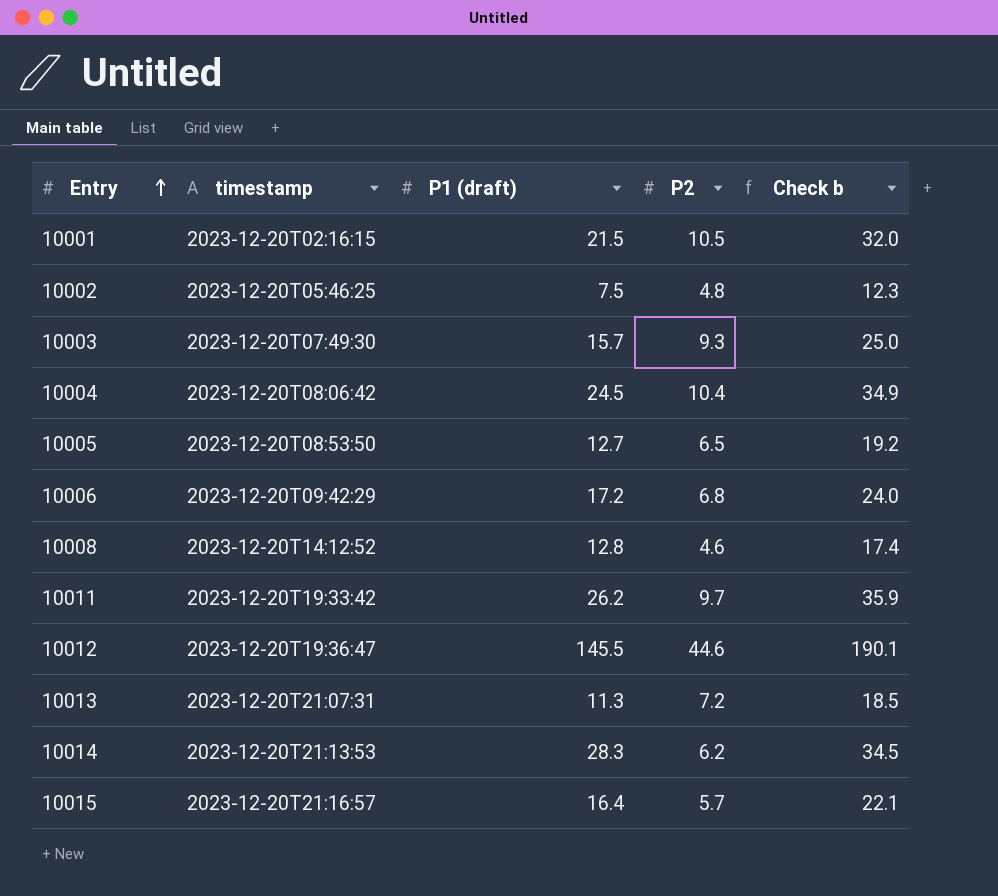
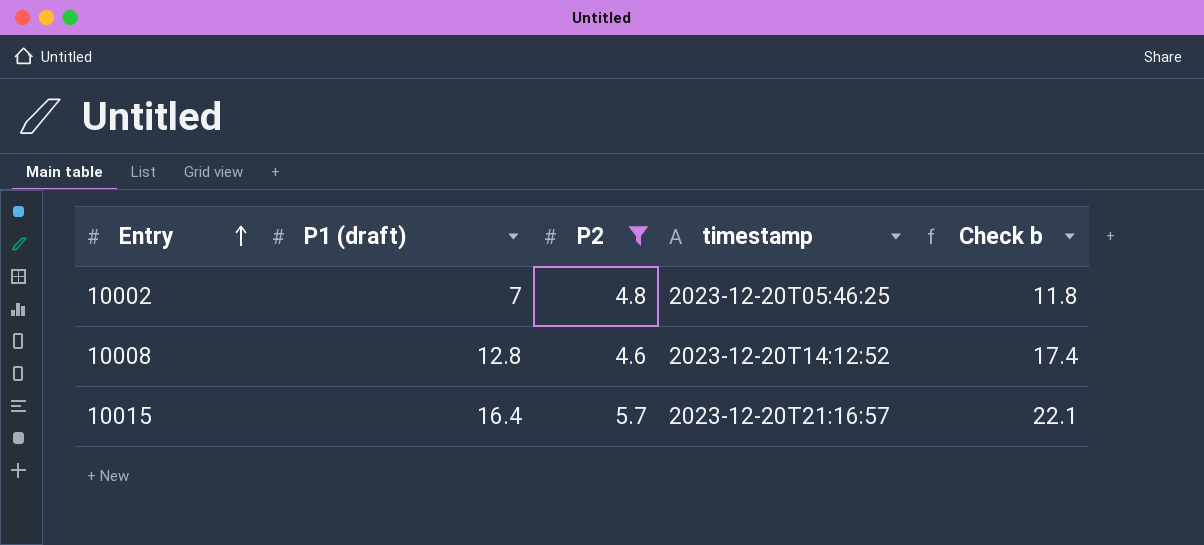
filter: none -> P2 <= 5.7
column timestamp | position: 2 -> 4
10002 | P1 (draft): 7.5 -> 7
10002 | Check b: 12.3 -> 11.8

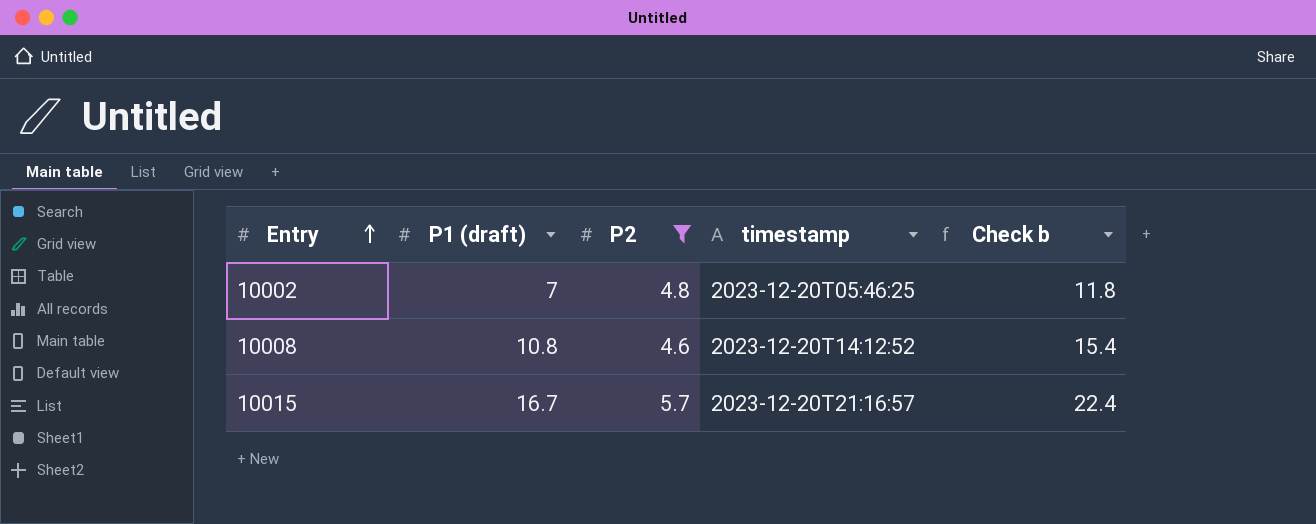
10008 | P1 (draft): 12.8 -> 10.8
10008 | Check b: 17.4 -> 15.4
10015 | P1 (draft): 16.4 -> 16.7
10015 | Check b: 22.1 -> 22.4

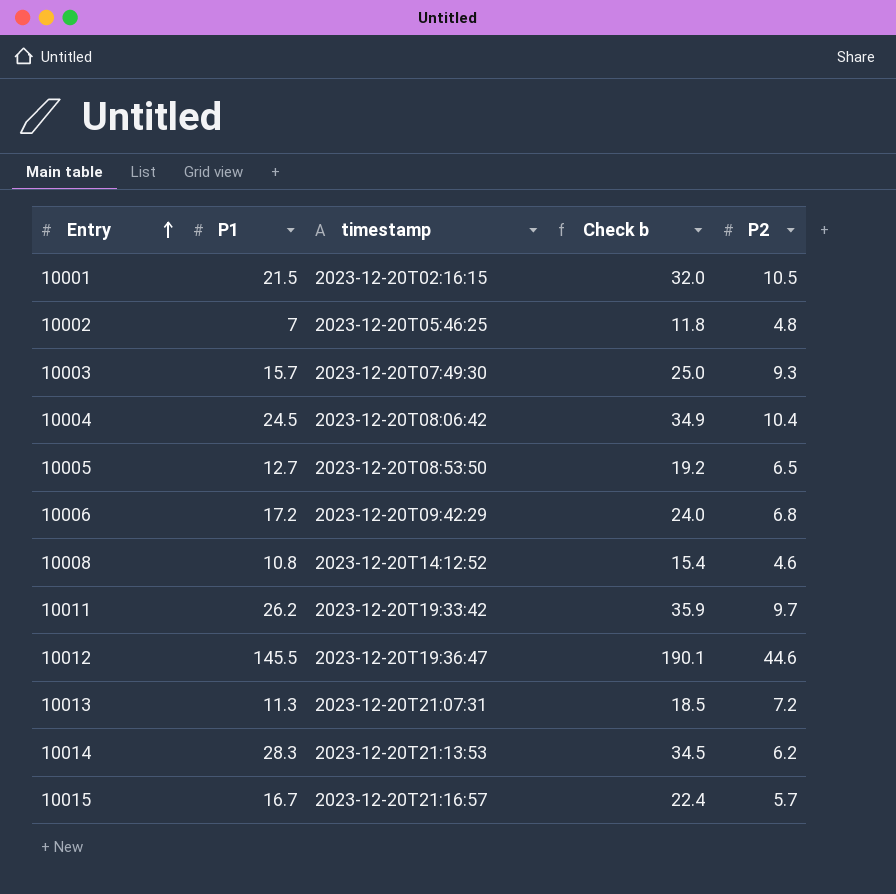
filter: P2 <= 5.7 -> none
column name: P1 (draft) -> P1
column P2 | position: 3 -> 5

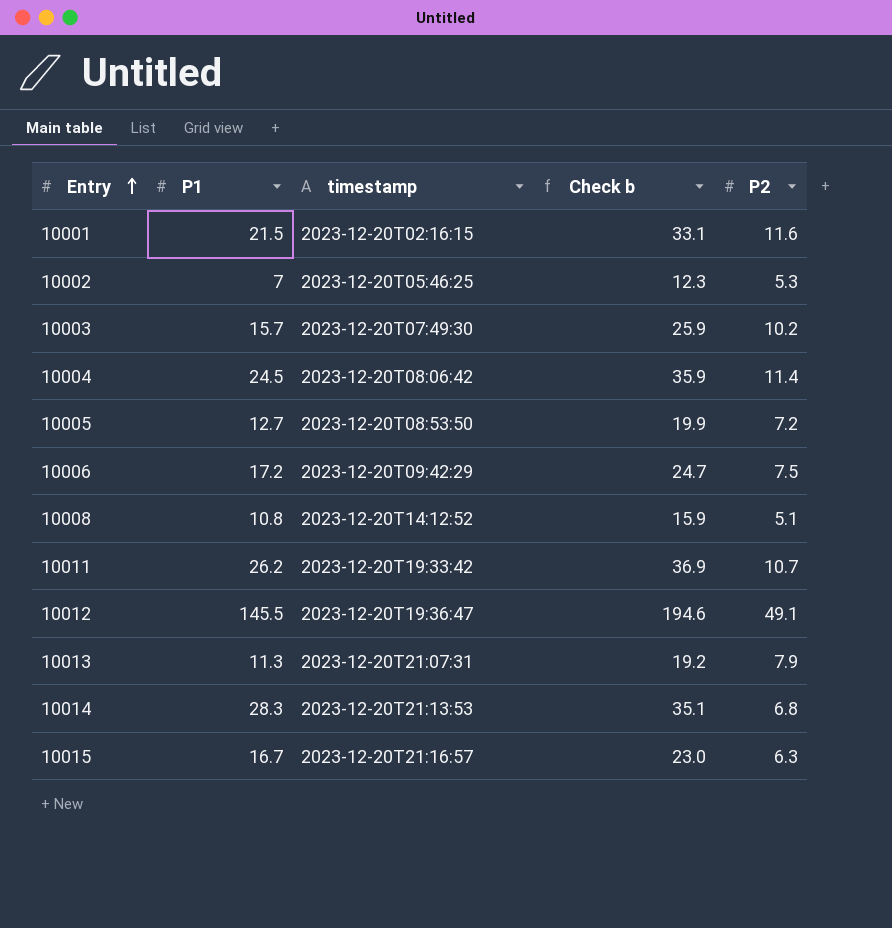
10001 | Check b: 32.0 -> 33.1
10001 | P2: 10.5 -> 11.6
10002 | Check b: 11.8 -> 12.3
10002 | P2: 4.8 -> 5.3
10003 | Check b: 25.0 -> 25.9
10003 | P2: 9.3 -> 10.2
10004 | Check b: 34.9 -> 35.9
10004 | P2: 10.4 -> 11.4
10005 | Check b: 19.2 -> 19.9
10005 | P2: 6.5 -> 7.2
10006 | Check b: 24.0 -> 24.7
10006 | P2: 6.8 -> 7.5
10008 | Check b: 15.4 -> 15.9
10008 | P2: 4.6 -> 5.1
10011 | Check b: 35.9 -> 36.9
10011 | P2: 9.7 -> 10.7
10012 | Check b: 190.1 -> 194.6
10012 | P2: 44.6 -> 49.1
10013 | Check b: 18.5 -> 19.2
10013 | P2: 7.2 -> 7.9
10014 | Check b: 34.5 -> 35.1
10014 | P2: 6.2 -> 6.8
10015 | Check b: 22.4 -> 23.0
10015 | P2: 5.7 -> 6.3

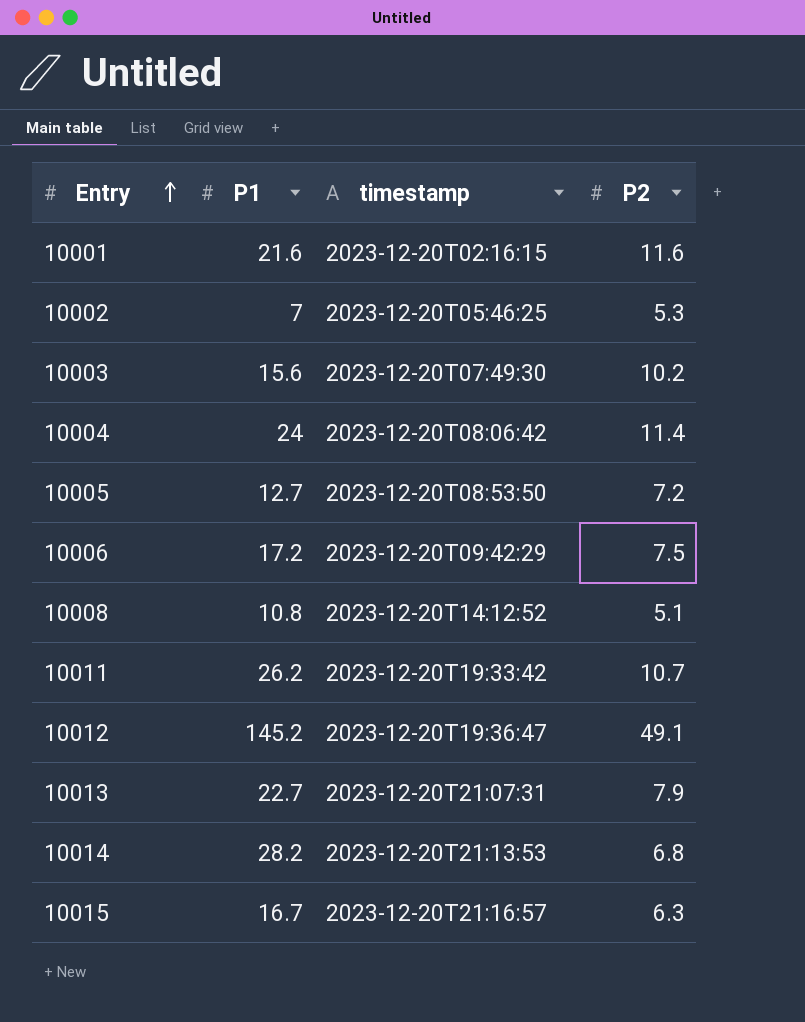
column Check b | formula: [P1] + [P2] -> none
10001 | P1: 21.5 -> 21.6
10003 | P1: 15.7 -> 15.6
10004 | P1: 24.5 -> 24
10012 | P1: 145.5 -> 145.2
10013 | P1: 11.3 -> 22.7
10014 | P1: 28.3 -> 28.2

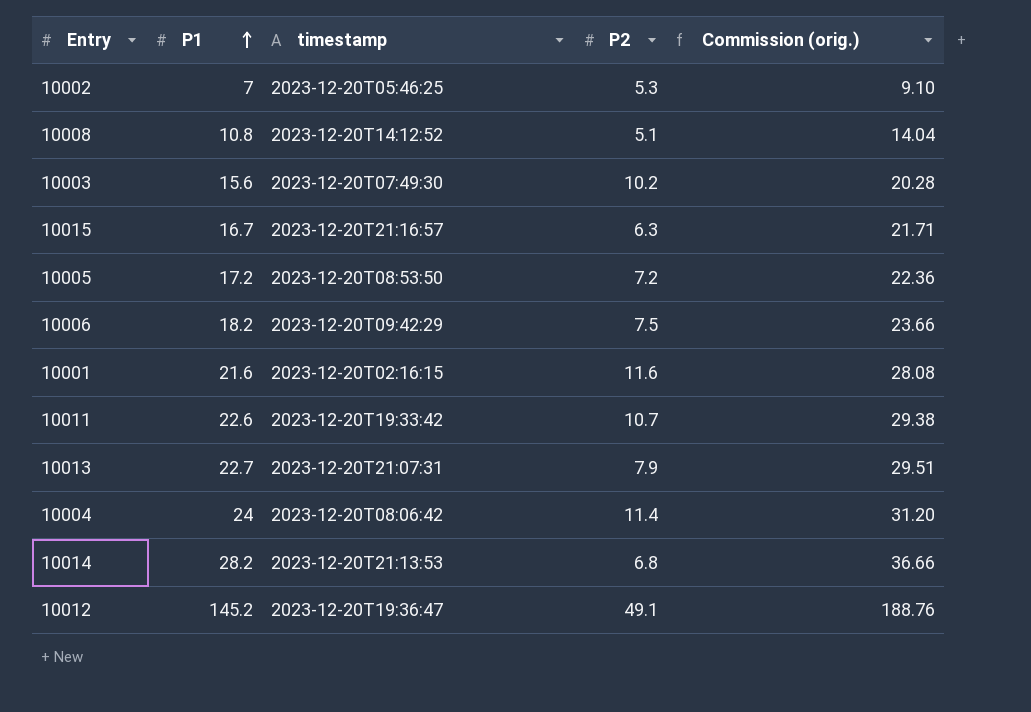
row order: Entry ascending -> P1 ascending
column Commission (orig.) | formula: none -> [P1] * 1.3
10005 | P1: 12.7 -> 17.2
10006 | P1: 17.2 -> 18.2
10011 | P1: 26.2 -> 22.6

